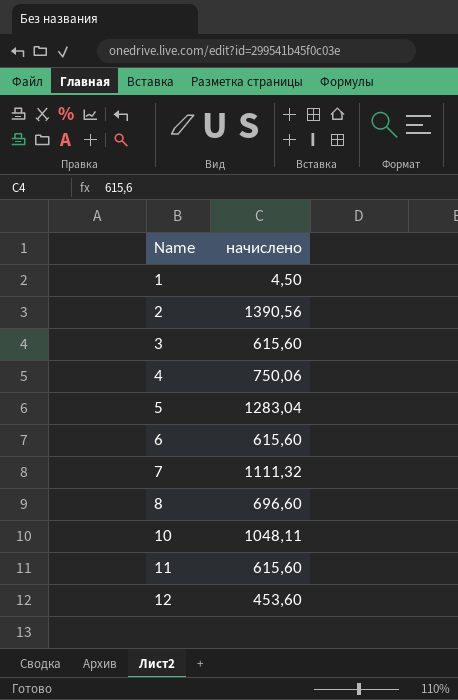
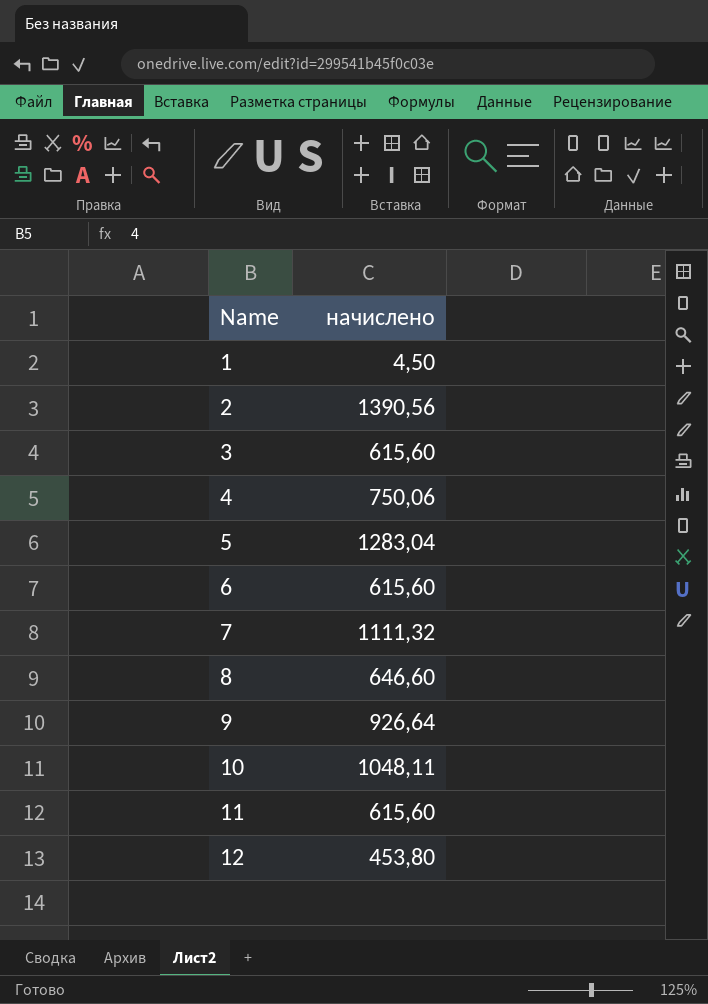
8 | начислено: 696,60 -> 646,60
row 9: none -> 926,64
12 | начислено: 453,60 -> 453,80

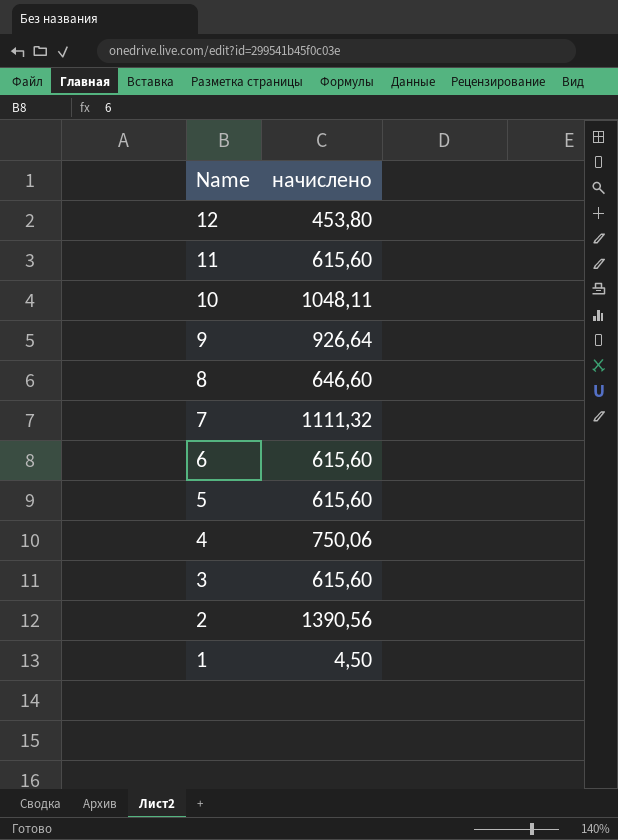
row order: Name ascending -> Name descending
5 | начислено: 1283,04 -> 615,60

